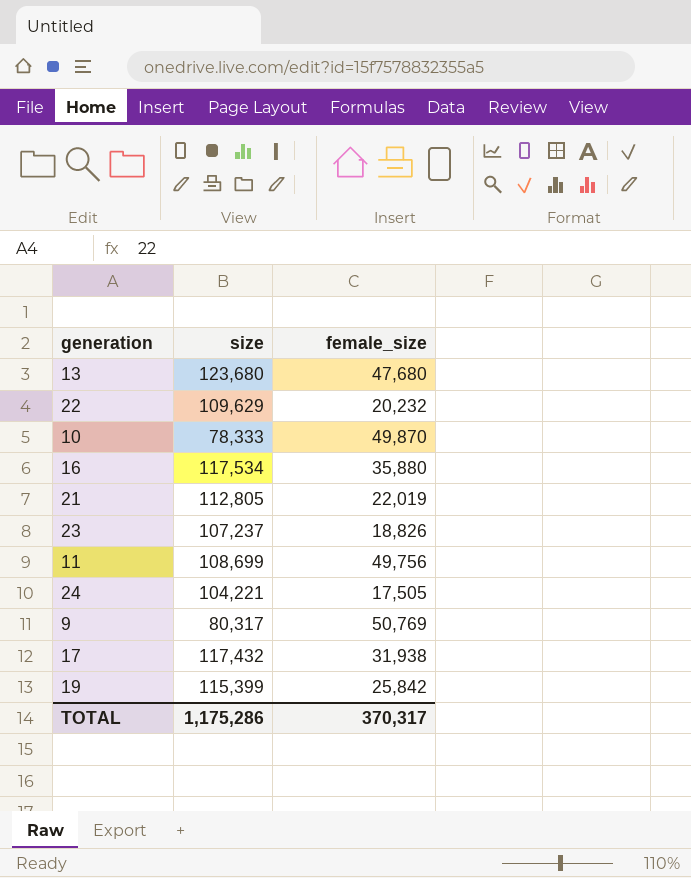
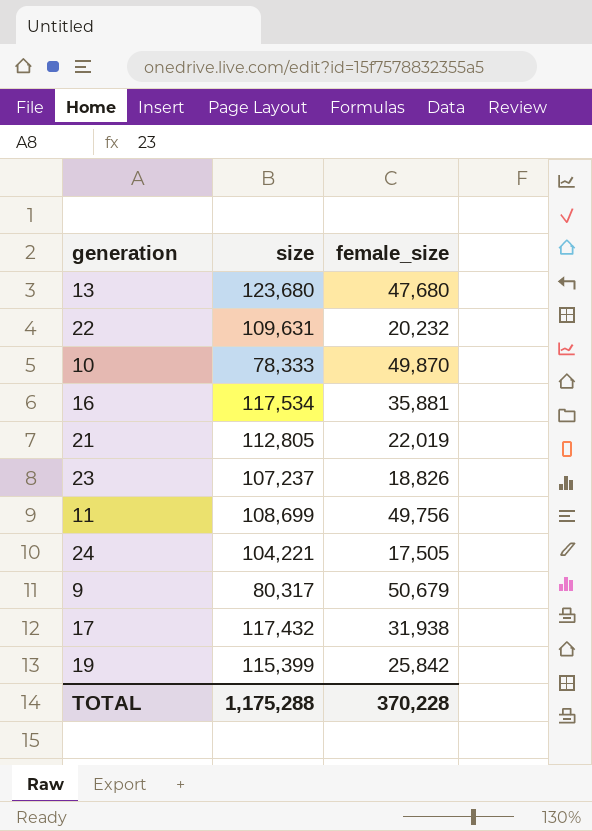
22 | size: 109,629 -> 109,631
16 | female_size: 35,880 -> 35,881
9 | female_size: 50,769 -> 50,679
TOTAL | size: 1,175,286 -> 1,175,288
TOTAL | female_size: 370,317 -> 370,228

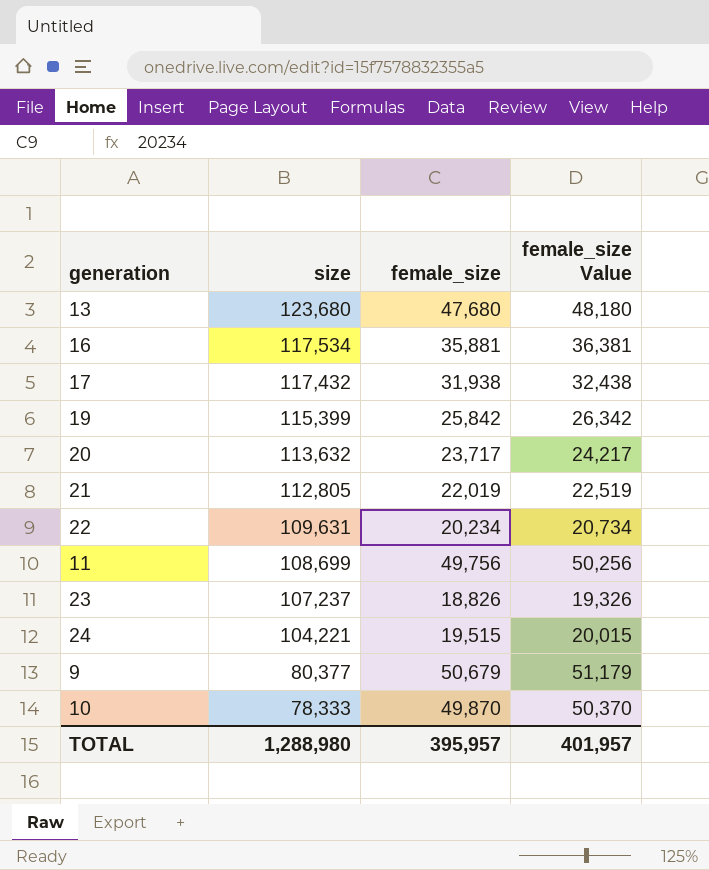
row order: none -> size descending
column female_size Value | formula: none -> [female_size] + 500
row 20: none -> 113,632 | 23,717 | 24,217
22 | female_size: 20,232 -> 20,234
24 | female_size: 17,505 -> 19,515
9 | size: 80,317 -> 80,377
TOTAL | size: 1,175,288 -> 1,288,980
TOTAL | female_size: 370,228 -> 395,957

